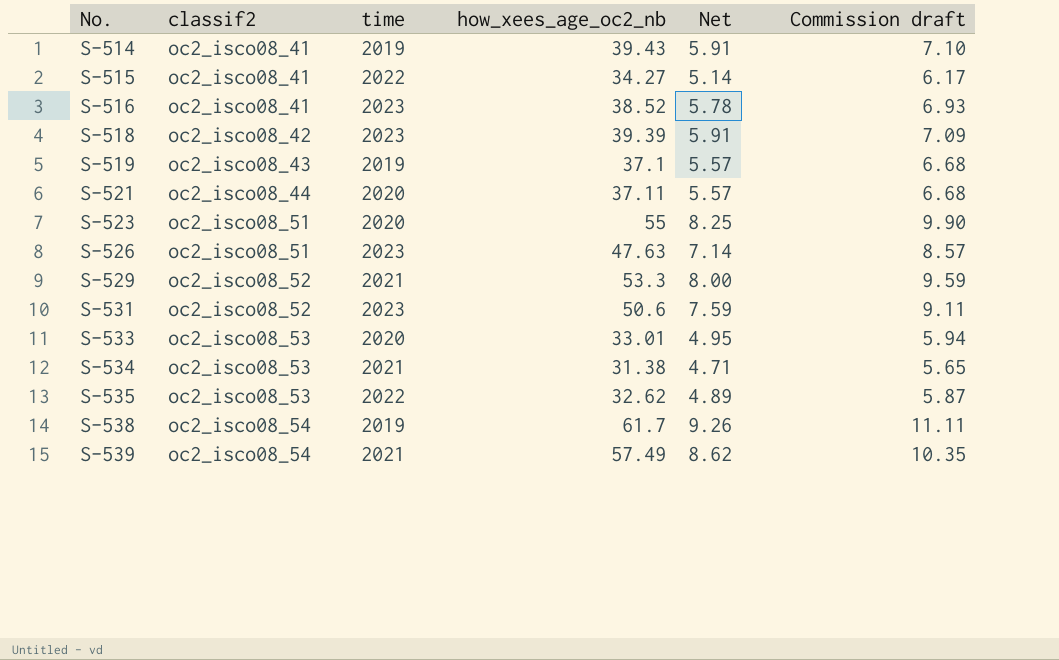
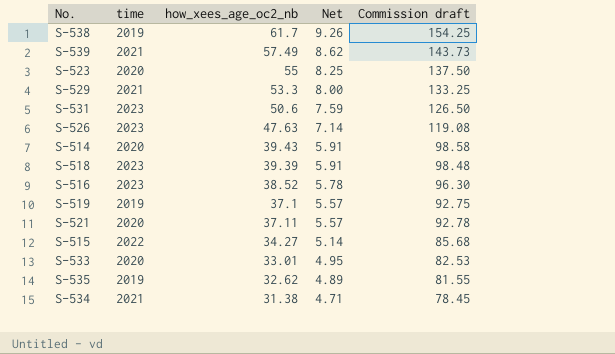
row order: No. ascending -> Net descending
column classif2 | position: 2 -> none
column Commission draft | formula: [how_xees_age_oc2_nb] * 0.18 -> [how_xees_age_oc2_nb] * 2.5
S-514 | time: 2019 -> 2020
S-535 | time: 2022 -> 2019

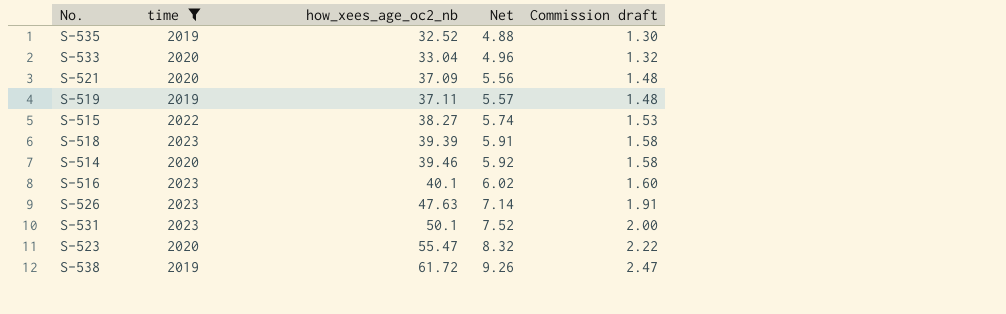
filter: none -> time != 2021
row order: Net descending -> how_xees_age_oc2_nb ascending
column Commission draft | formula: [how_xees_age_oc2_nb] * 2.5 -> [how_xees_age_oc2_nb] * 0.04
S-535 | how_xees_age_oc2_nb: 32.62 -> 32.52
S-535 | Net: 4.89 -> 4.88
S-533 | how_xees_age_oc2_nb: 33.01 -> 33.04
S-533 | Net: 4.95 -> 4.96
S-521 | how_xees_age_oc2_nb: 37.11 -> 37.09
S-521 | Net: 5.57 -> 5.56
S-519 | how_xees_age_oc2_nb: 37.1 -> 37.11
S-515 | how_xees_age_oc2_nb: 34.27 -> 38.27
S-515 | Net: 5.14 -> 5.74
S-514 | how_xees_age_oc2_nb: 39.43 -> 39.46
S-514 | Net: 5.91 -> 5.92
S-516 | how_xees_age_oc2_nb: 38.52 -> 40.1
S-516 | Net: 5.78 -> 6.02
S-531 | how_xees_age_oc2_nb: 50.6 -> 50.1
S-531 | Net: 7.59 -> 7.52
S-523 | how_xees_age_oc2_nb: 55 -> 55.47
S-523 | Net: 8.25 -> 8.32
S-538 | how_xees_age_oc2_nb: 61.7 -> 61.72

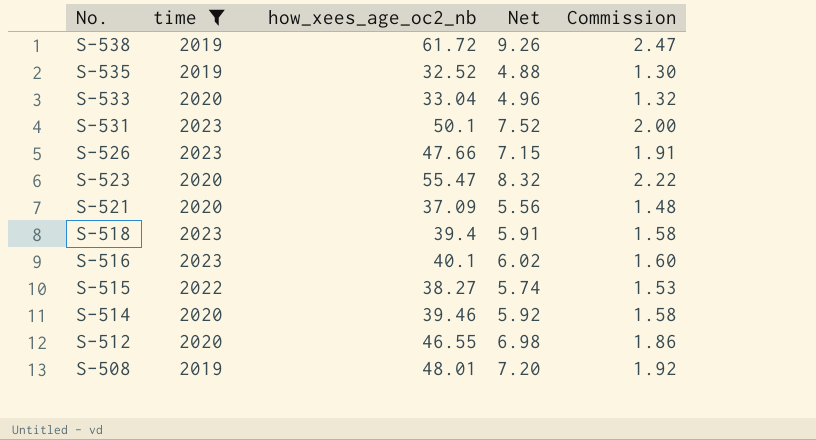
row order: how_xees_age_oc2_nb ascending -> No. descending
column name: Commission draft -> Commission
row S-519: 2019 | 37.11 | 5.57 | 1.48 -> none
S-526 | how_xees_age_oc2_nb: 47.63 -> 47.66
S-526 | Net: 7.14 -> 7.15
S-518 | how_xees_age_oc2_nb: 39.39 -> 39.4
row S-512: none -> 2020 | 46.55 | 6.98 | 1.86
row S-508: none -> 2019 | 48.01 | 7.20 | 1.92

